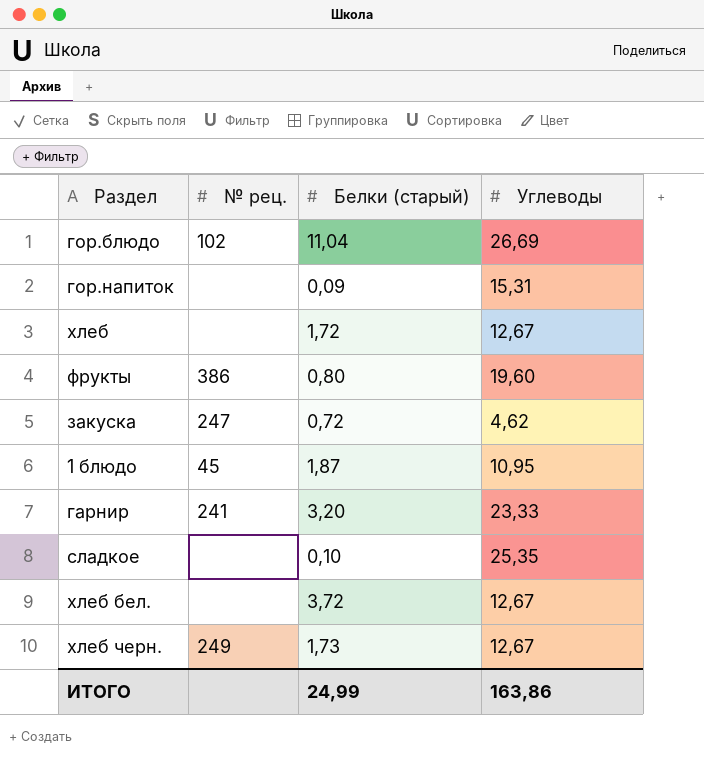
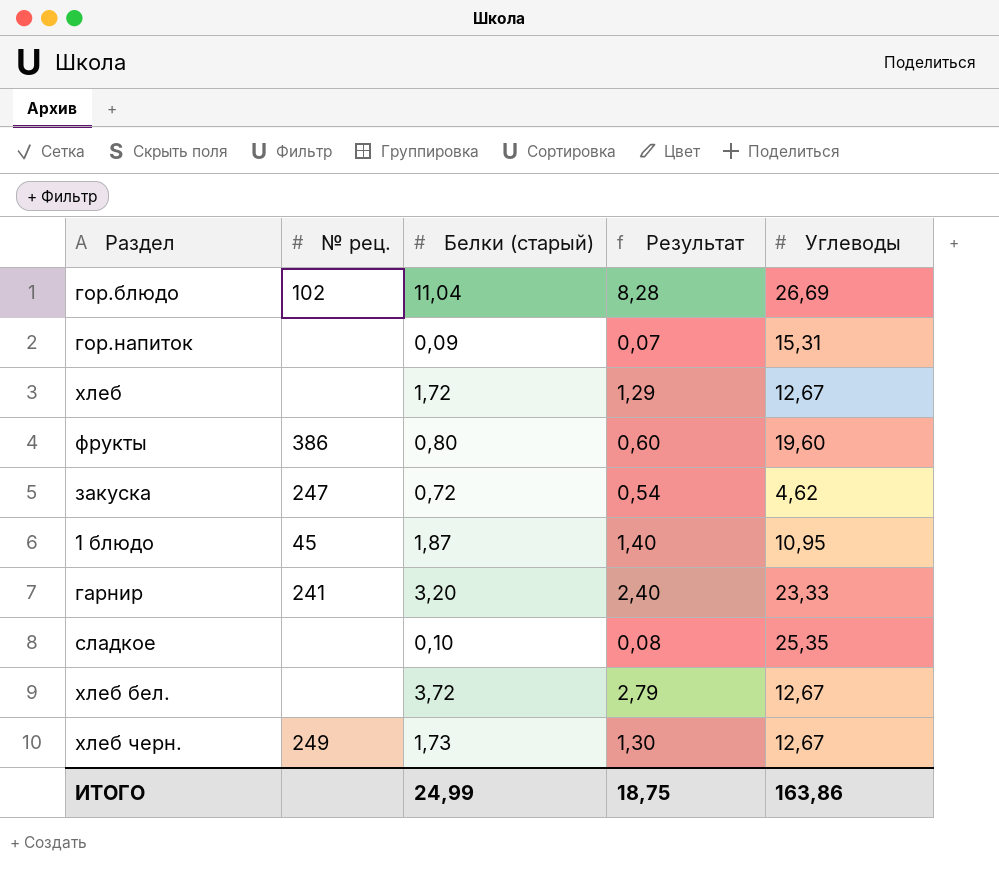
column Результат | formula: none -> [Белки (старый)] * 0,75

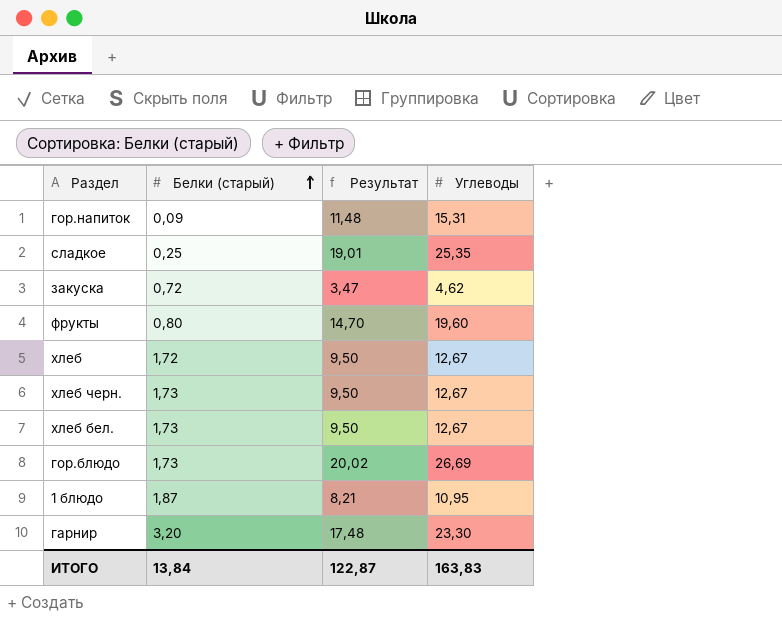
row order: none -> Белки (старый) ascending
column № рец. | position: 2 -> none
column Результат | formula: [Белки (старый)] * 0,75 -> [Углеводы] * 0,75
сладкое | Белки (старый): 0,10 -> 0,25
хлеб бел. | Белки (старый): 3,72 -> 1,73
гор.блюдо | Белки (старый): 11,04 -> 1,73
гарнир | Углеводы: 23,33 -> 23,30
ИТОГО | Белки (старый): 24,99 -> 13,84
ИТОГО | Результат: 18,75 -> 122,87
ИТОГО | Углеводы: 163,86 -> 163,83

